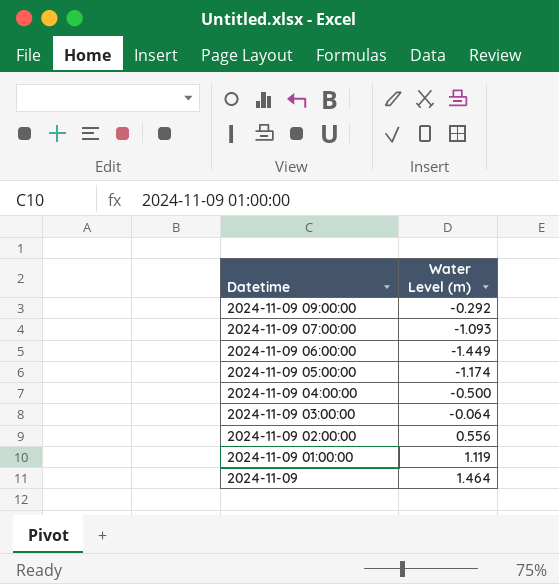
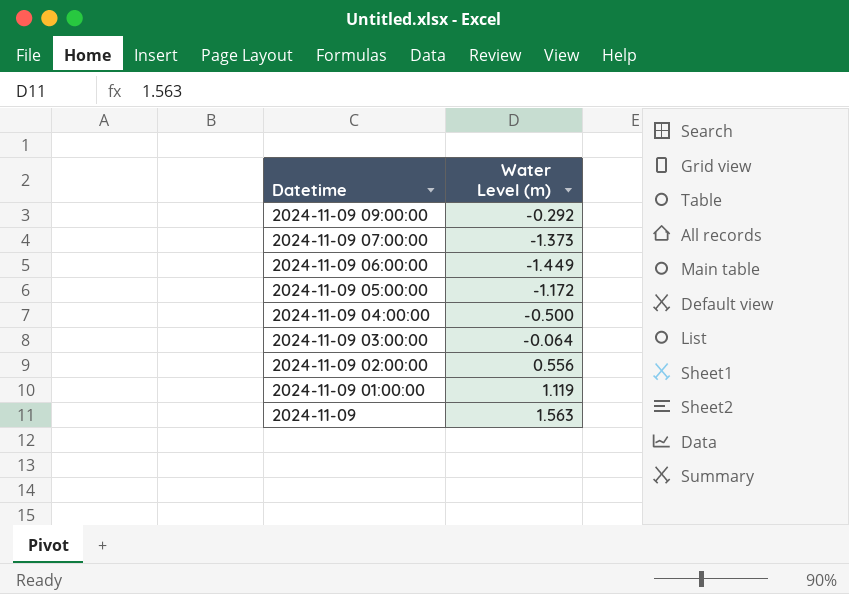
2024-11-09 07:00:00 | Water Level (m): -1.093 -> -1.373
2024-11-09 05:00:00 | Water Level (m): -1.174 -> -1.172
2024-11-09 | Water Level (m): 1.464 -> 1.563

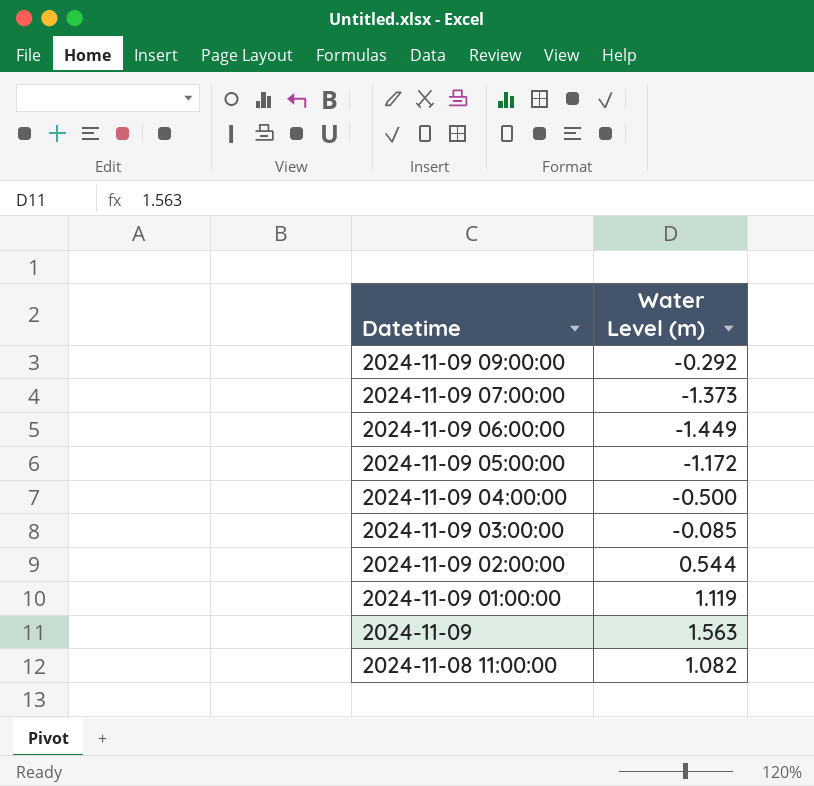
2024-11-09 03:00:00 | Water Level (m): -0.064 -> -0.085
2024-11-09 02:00:00 | Water Level (m): 0.556 -> 0.544
row 2024-11-08 11:00:00: none -> 1.082

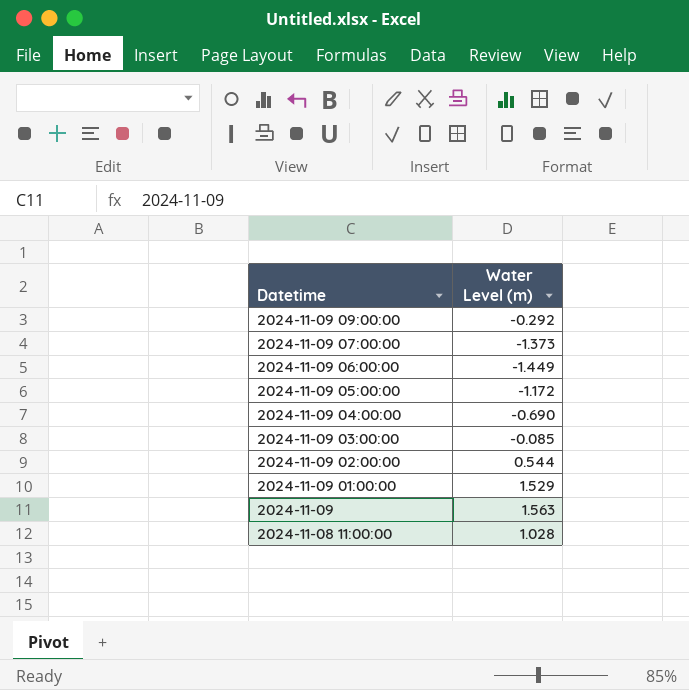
2024-11-09 04:00:00 | Water Level (m): -0.500 -> -0.690
2024-11-09 01:00:00 | Water Level (m): 1.119 -> 1.529
2024-11-08 11:00:00 | Water Level (m): 1.082 -> 1.028

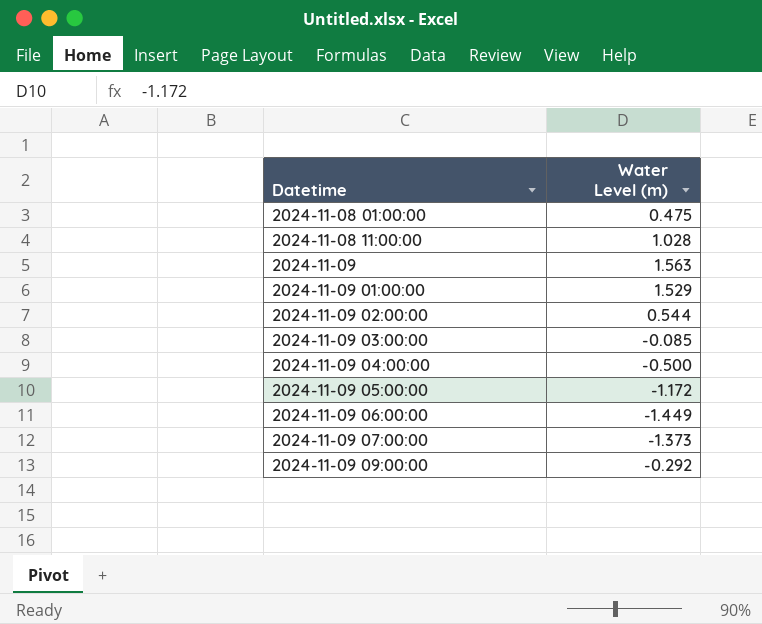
row order: Datetime descending -> Datetime ascending
row 2024-11-08 01:00:00: none -> 0.475
2024-11-09 04:00:00 | Water Level (m): -0.690 -> -0.500

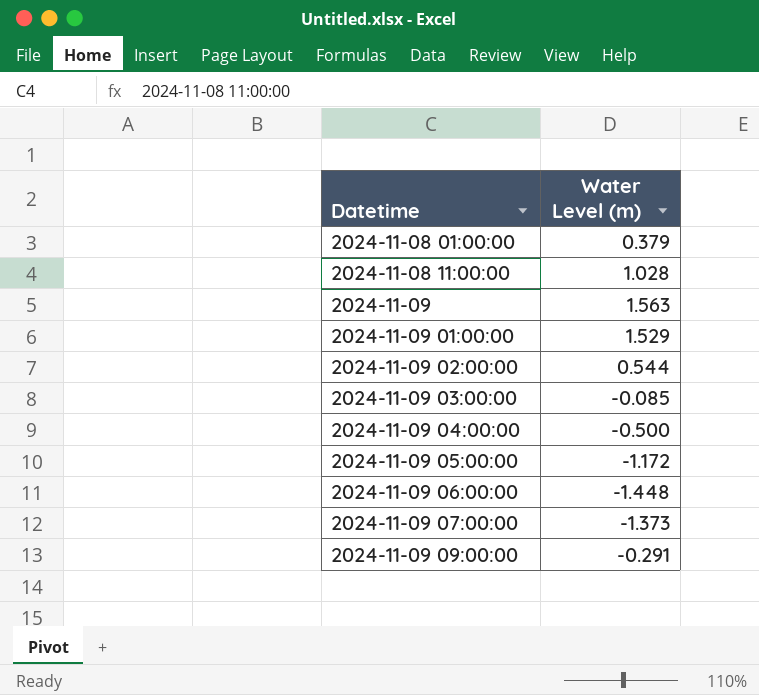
2024-11-08 01:00:00 | Water Level (m): 0.475 -> 0.379
2024-11-09 06:00:00 | Water Level (m): -1.449 -> -1.448
2024-11-09 09:00:00 | Water Level (m): -0.292 -> -0.291

